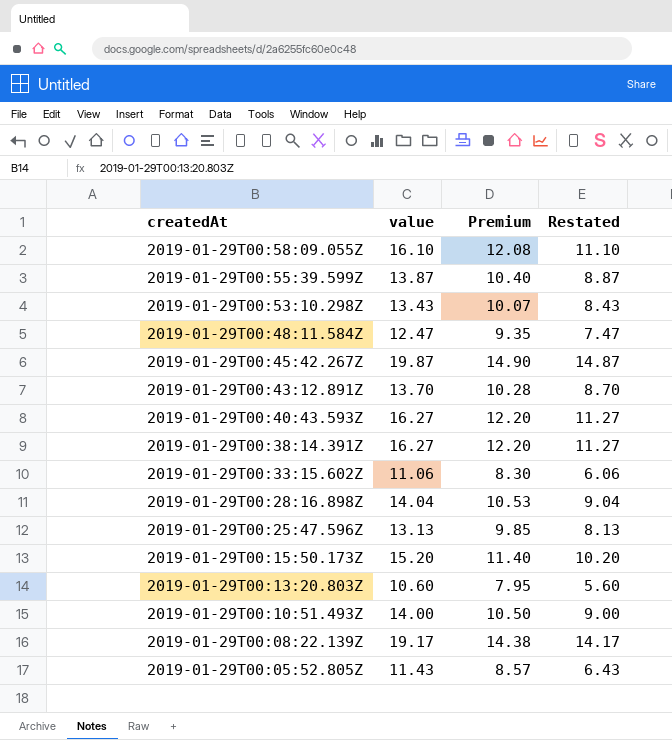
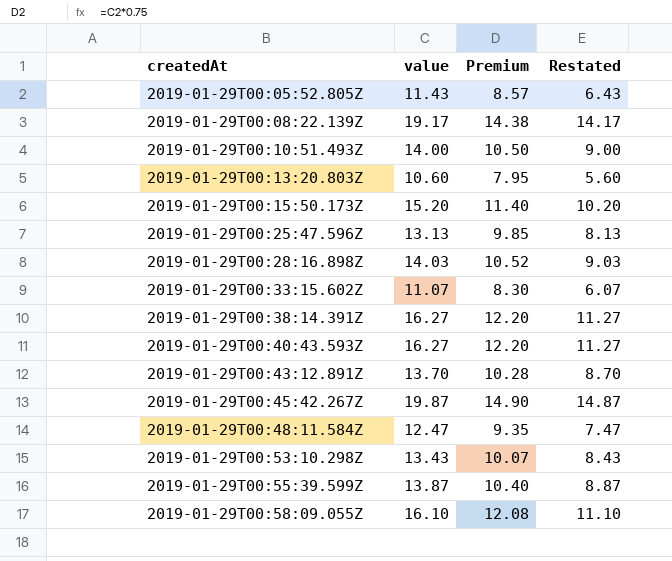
row order: createdAt descending -> createdAt ascending
2019-01-29T00:28:16.898Z | value: 14.04 -> 14.03
2019-01-29T00:28:16.898Z | Premium: 10.53 -> 10.52
2019-01-29T00:28:16.898Z | Restated: 9.04 -> 9.03
2019-01-29T00:33:15.602Z | value: 11.06 -> 11.07
2019-01-29T00:33:15.602Z | Restated: 6.06 -> 6.07

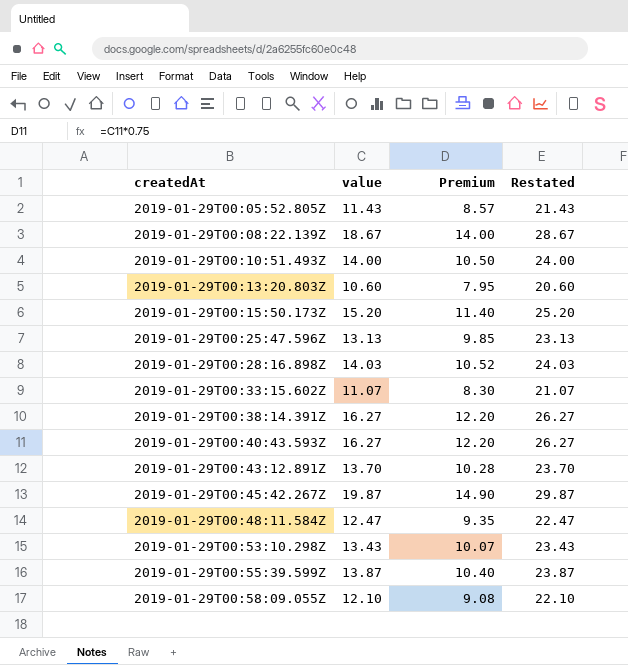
column Restated | formula: [value] - 5 -> [value] + 10
2019-01-29T00:08:22.139Z | value: 19.17 -> 18.67
2019-01-29T00:08:22.139Z | Premium: 14.38 -> 14.00
2019-01-29T00:58:09.055Z | value: 16.10 -> 12.10
2019-01-29T00:58:09.055Z | Premium: 12.08 -> 9.08

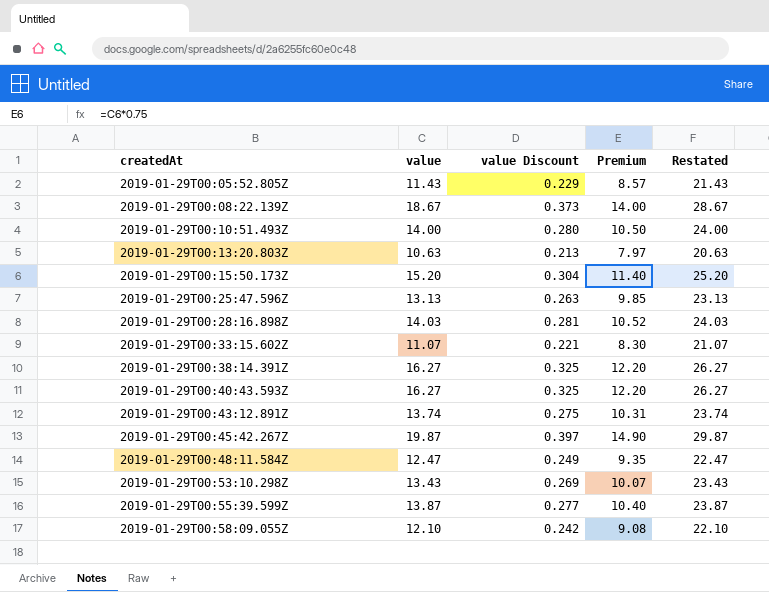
column value Discount | formula: none -> [value] * 0.02
2019-01-29T00:13:20.803Z | value: 10.60 -> 10.63
2019-01-29T00:13:20.803Z | Premium: 7.95 -> 7.97
2019-01-29T00:13:20.803Z | Restated: 20.60 -> 20.63
2019-01-29T00:43:12.891Z | value: 13.70 -> 13.74
2019-01-29T00:43:12.891Z | Premium: 10.28 -> 10.31
2019-01-29T00:43:12.891Z | Restated: 23.70 -> 23.74

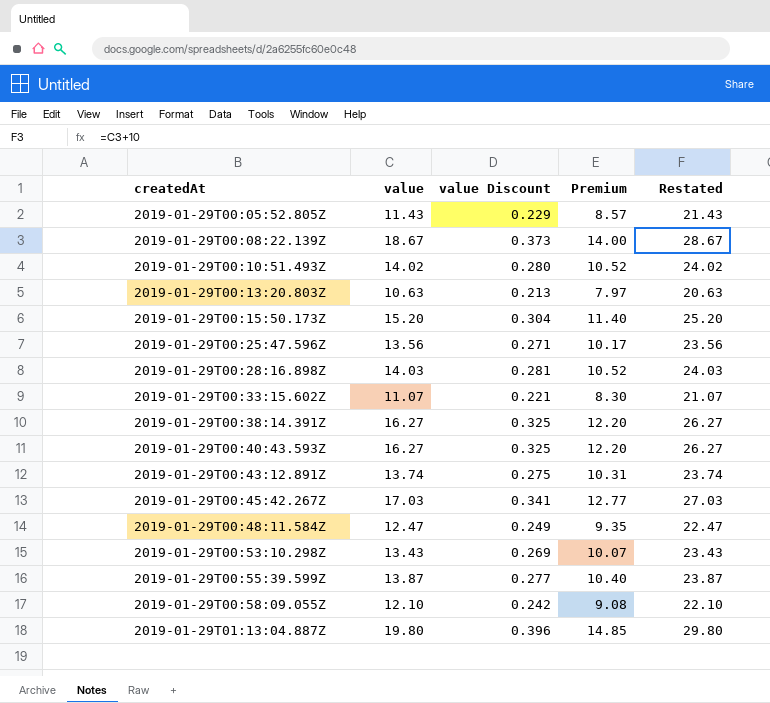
2019-01-29T00:10:51.493Z | value: 14.00 -> 14.02
2019-01-29T00:10:51.493Z | Premium: 10.50 -> 10.52
2019-01-29T00:10:51.493Z | Restated: 24.00 -> 24.02
2019-01-29T00:25:47.596Z | value: 13.13 -> 13.56
2019-01-29T00:25:47.596Z | value Discount: 0.263 -> 0.271
2019-01-29T00:25:47.596Z | Premium: 9.85 -> 10.17
2019-01-29T00:25:47.596Z | Restated: 23.13 -> 23.56
2019-01-29T00:45:42.267Z | value: 19.87 -> 17.03
2019-01-29T00:45:42.267Z | value Discount: 0.397 -> 0.341
2019-01-29T00:45:42.267Z | Premium: 14.90 -> 12.77
2019-01-29T00:45:42.267Z | Restated: 29.87 -> 27.03
row 2019-01-29T01:13:04.887Z: none -> 19.80 | 0.396 | 14.85 | 29.80

